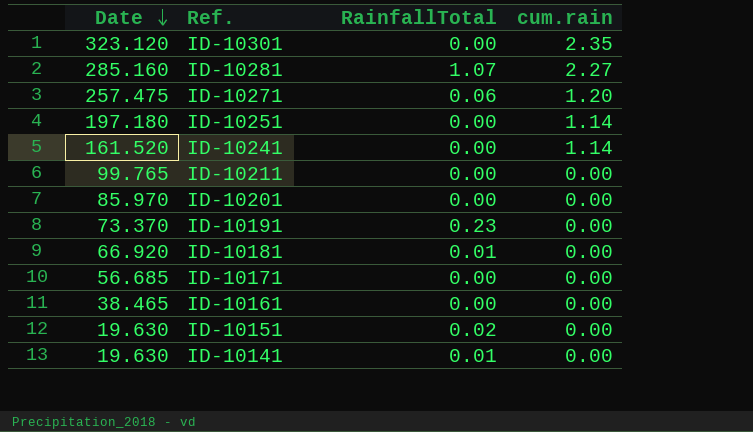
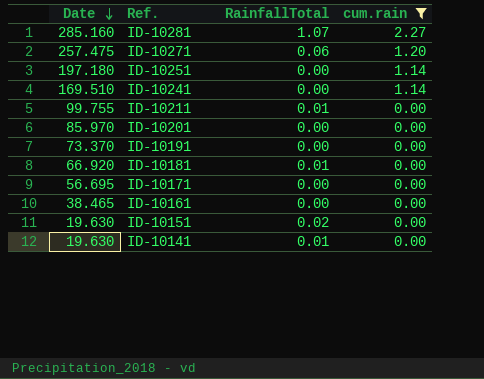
filter: none -> cum.rain != 2.35
ID-10241 | Date: 161.520 -> 169.510
ID-10211 | Date: 99.765 -> 99.755
ID-10211 | RainfallTotal: 0.00 -> 0.01
ID-10191 | RainfallTotal: 0.23 -> 0.00
ID-10171 | Date: 56.685 -> 56.695

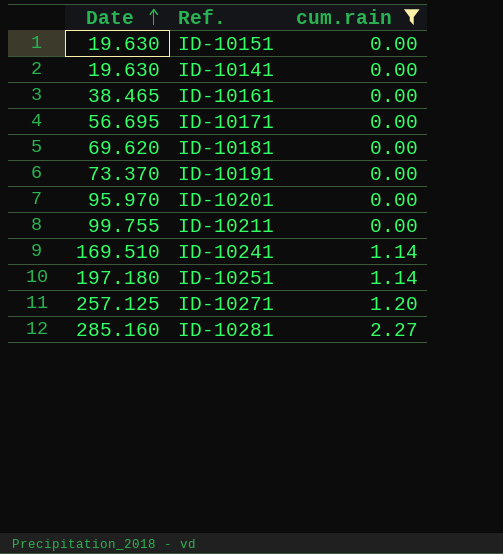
row order: Date descending -> Date ascending
column RainfallTotal | position: 3 -> none
ID-10181 | Date: 66.920 -> 69.620
ID-10201 | Date: 85.970 -> 95.970
ID-10271 | Date: 257.475 -> 257.125

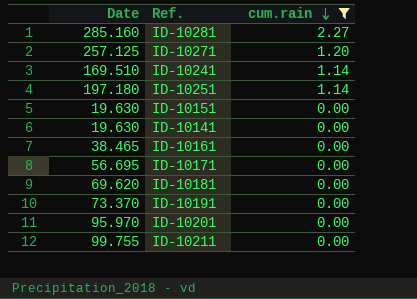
row order: Date ascending -> cum.rain descending

